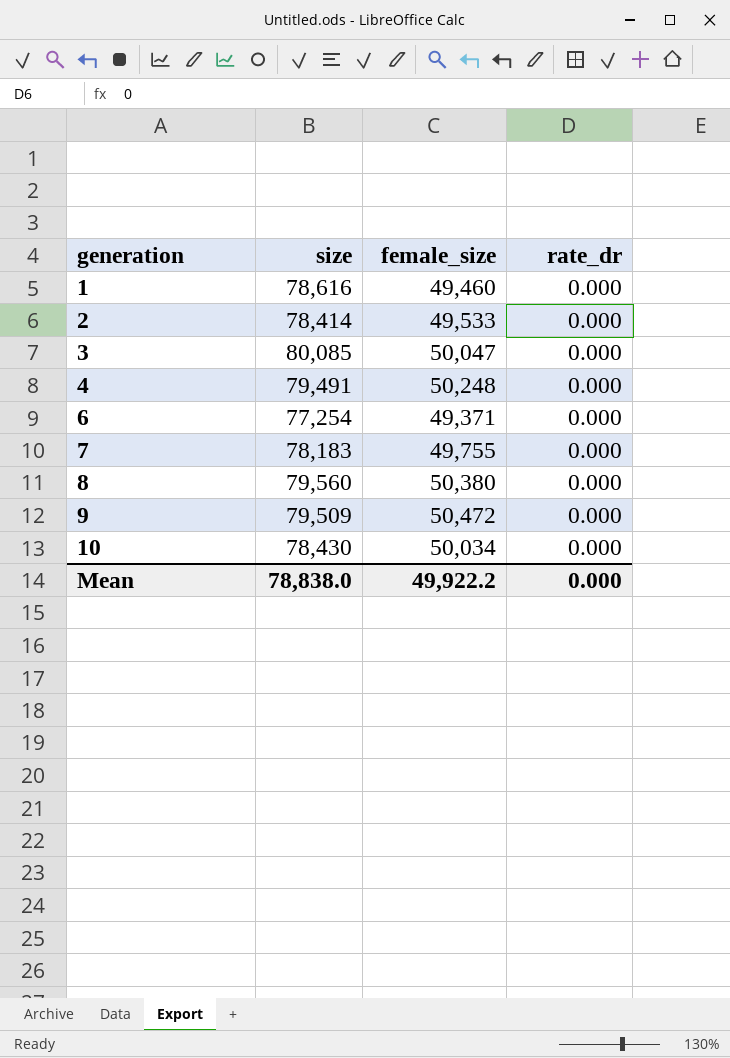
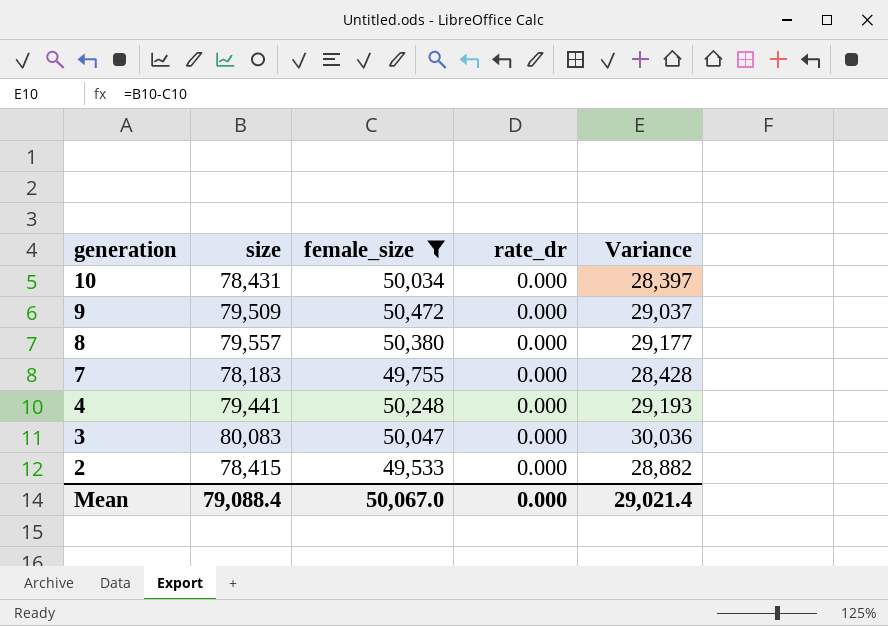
filter: none -> female_size >= 49,533
row order: generation ascending -> generation descending
column Variance | formula: none -> [size] - [female_size]
10 | size: 78,430 -> 78,431
8 | size: 79,560 -> 79,557
4 | size: 79,491 -> 79,441
3 | size: 80,085 -> 80,083
2 | size: 78,414 -> 78,415
Mean | size: 78,838.0 -> 79,088.4
Mean | female_size: 49,922.2 -> 50,067.0

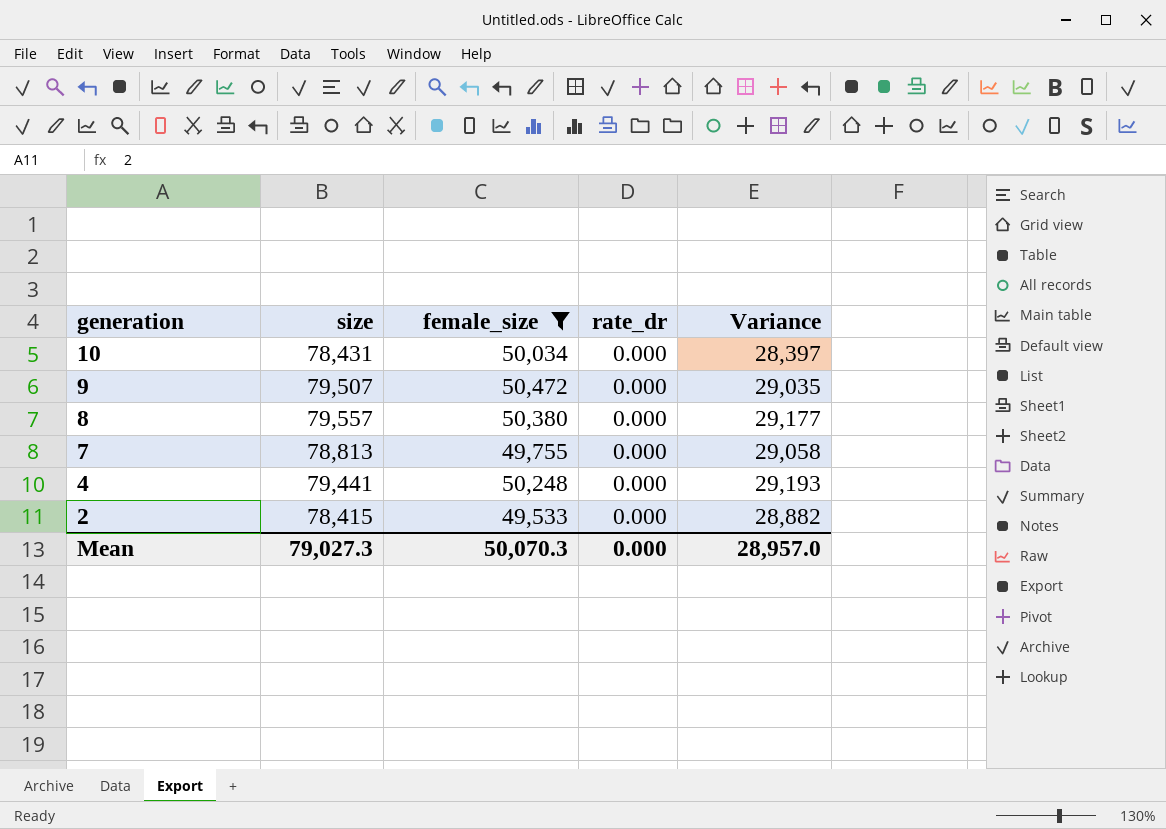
row 3: 80,083 | 50,047 | 0.000 | 30,036 -> none
9 | size: 79,509 -> 79,507
9 | Variance: 29,037 -> 29,035
7 | size: 78,183 -> 78,813
7 | Variance: 28,428 -> 29,058
Mean | size: 79,088.4 -> 79,027.3
Mean | female_size: 50,067.0 -> 50,070.3
Mean | Variance: 29,021.4 -> 28,957.0

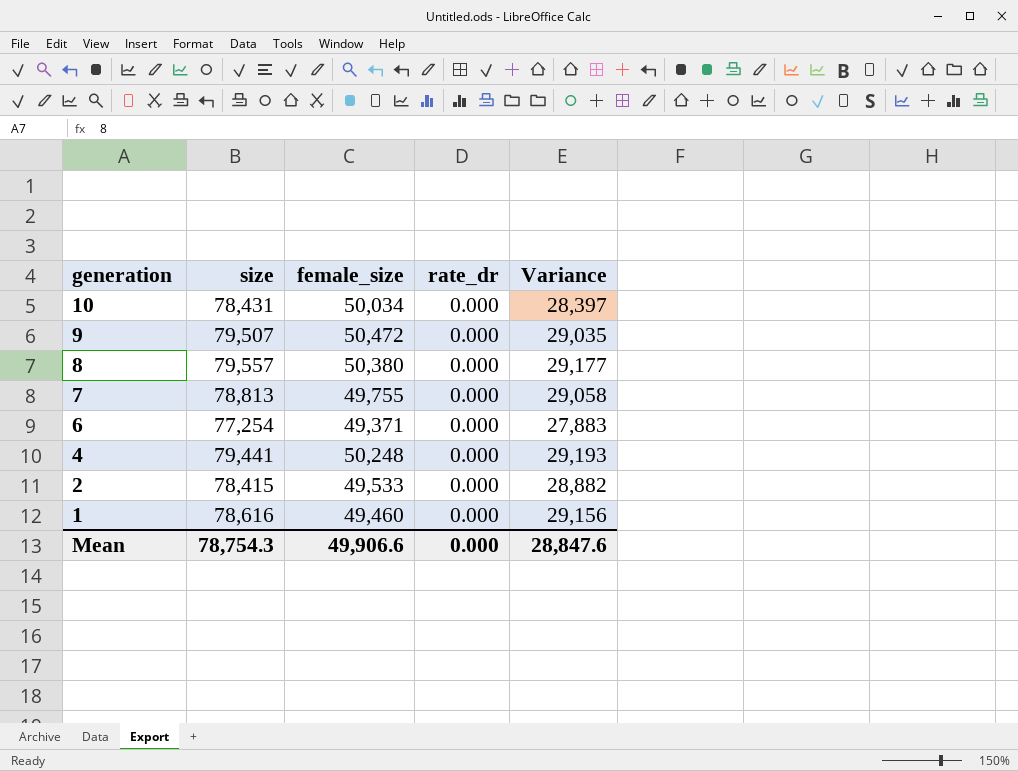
filter: female_size >= 49,533 -> none
Mean | size: 79,027.3 -> 78,754.3
Mean | female_size: 50,070.3 -> 49,906.6
Mean | Variance: 28,957.0 -> 28,847.6

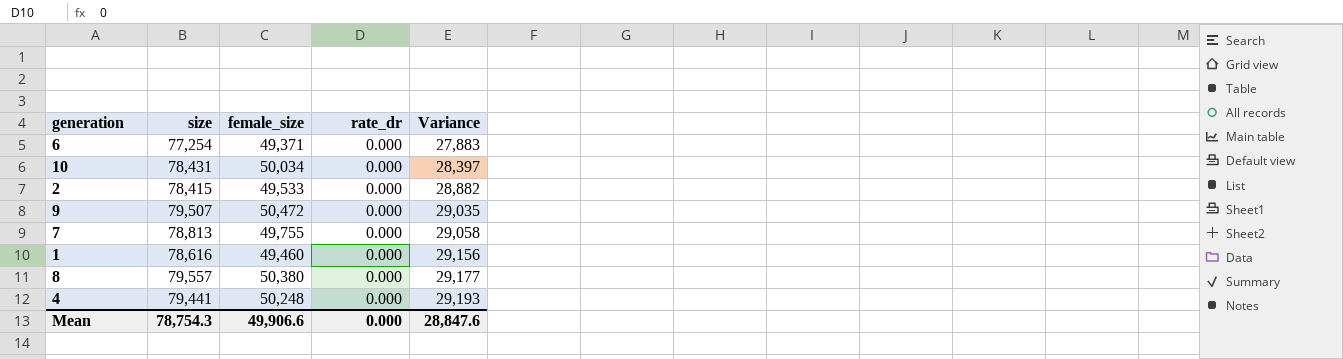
row order: generation descending -> Variance ascending

